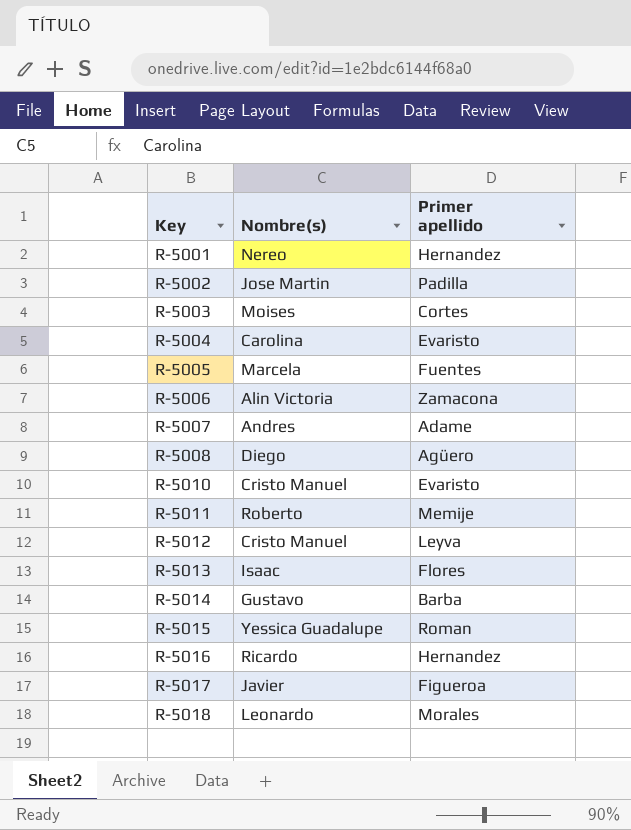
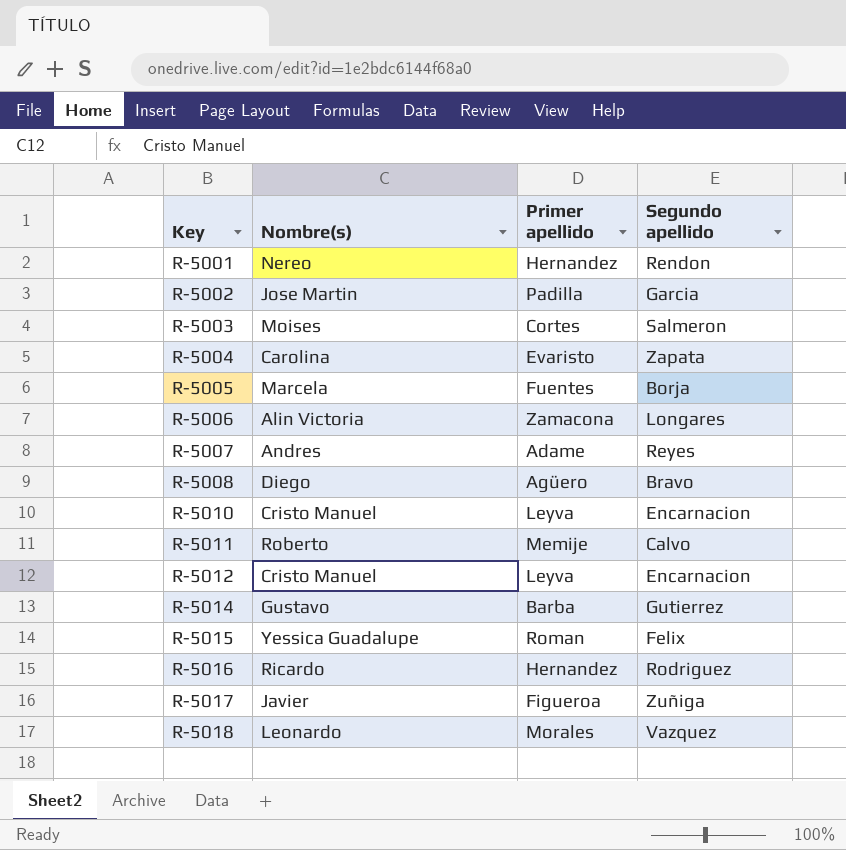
column Segundo apellido | position: none -> 4
row R-5013: Isaac | Flores -> none
R-5010 | Primer apellido: Evaristo -> Leyva

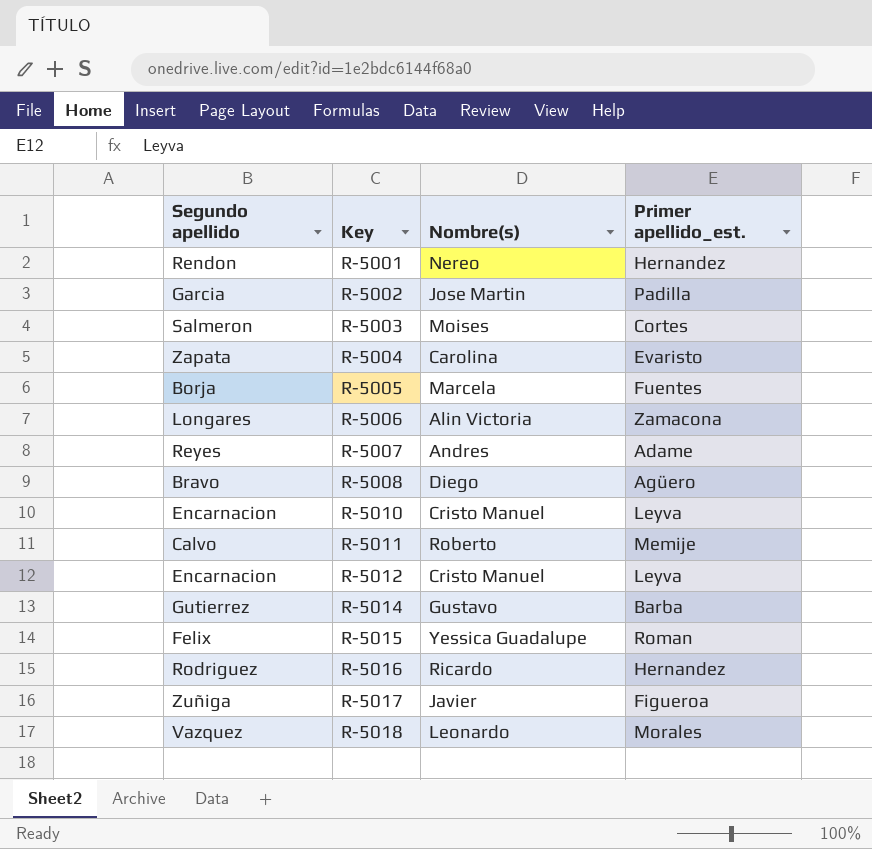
column Segundo apellido | position: 4 -> 1
column name: Primer apellido -> Primer apellido_est.

